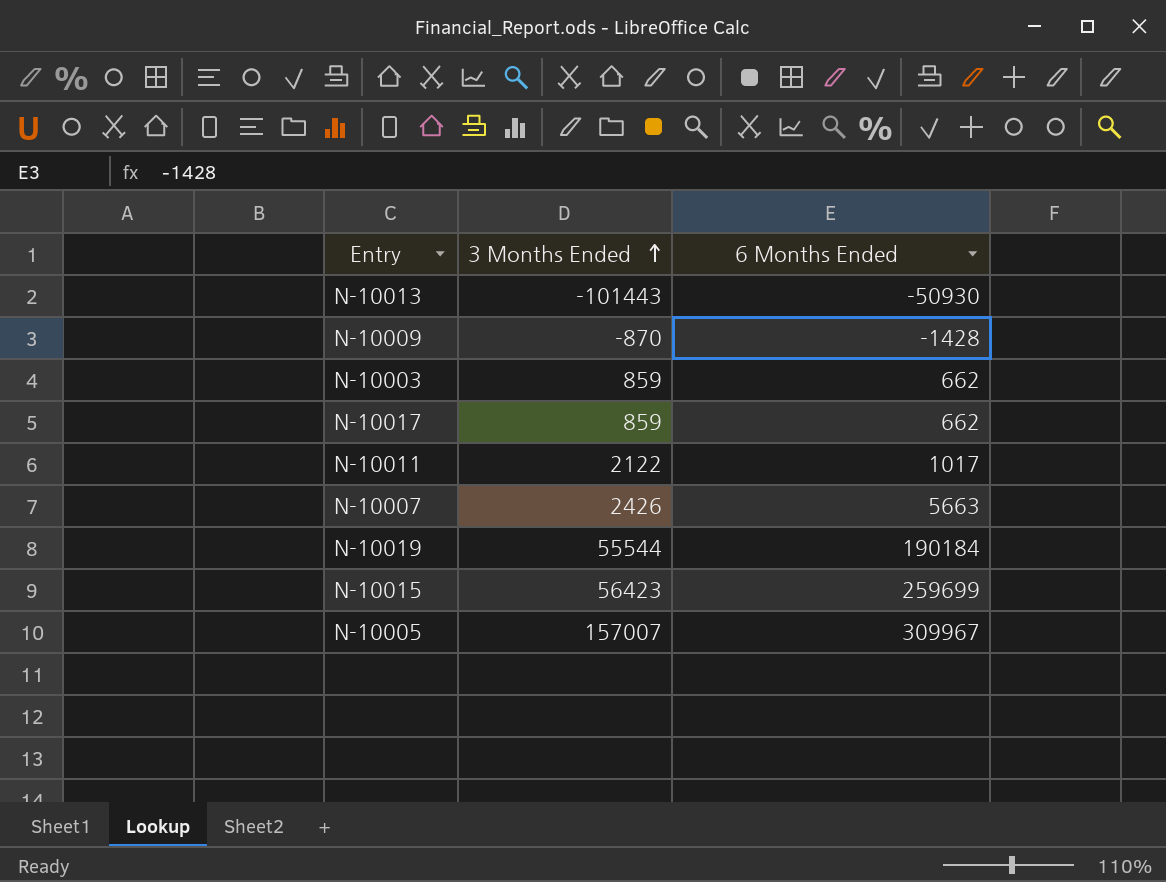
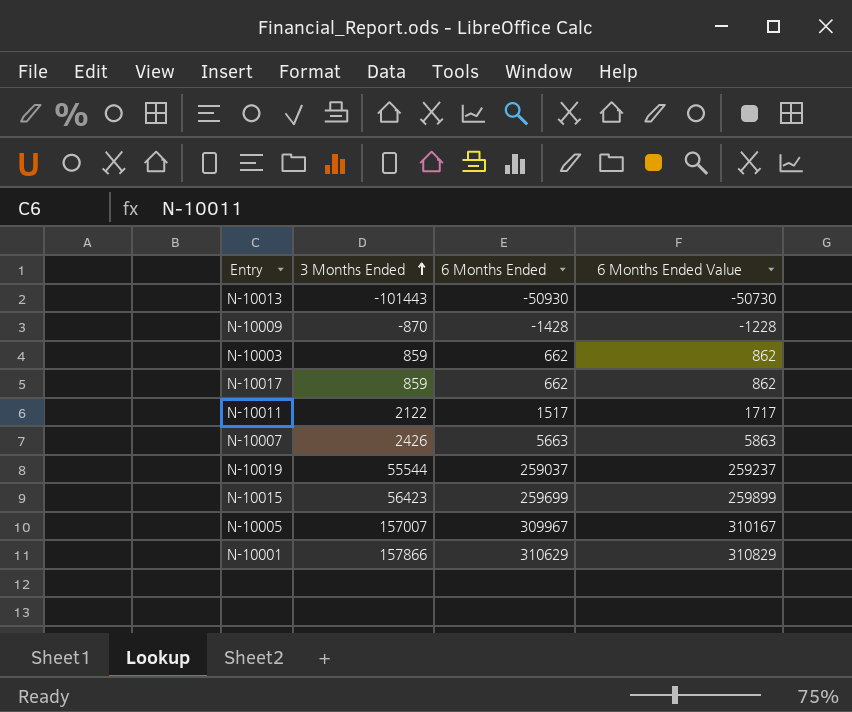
column 6 Months Ended Value | formula: none -> [6 Months Ended] + 200
N-10011 | 6 Months Ended: 1017 -> 1517
N-10019 | 6 Months Ended: 190184 -> 259037
row N-10001: none -> 157866 | 310629 | 310829

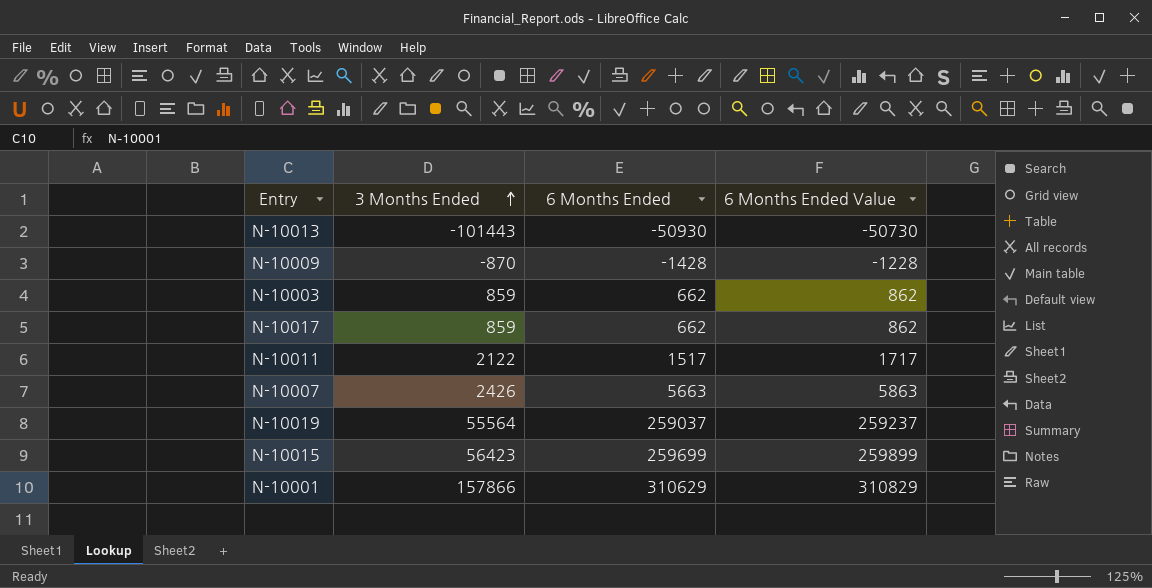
row N-10005: 157007 | 309967 | 310167 -> none
N-10019 | 3 Months Ended: 55544 -> 55564

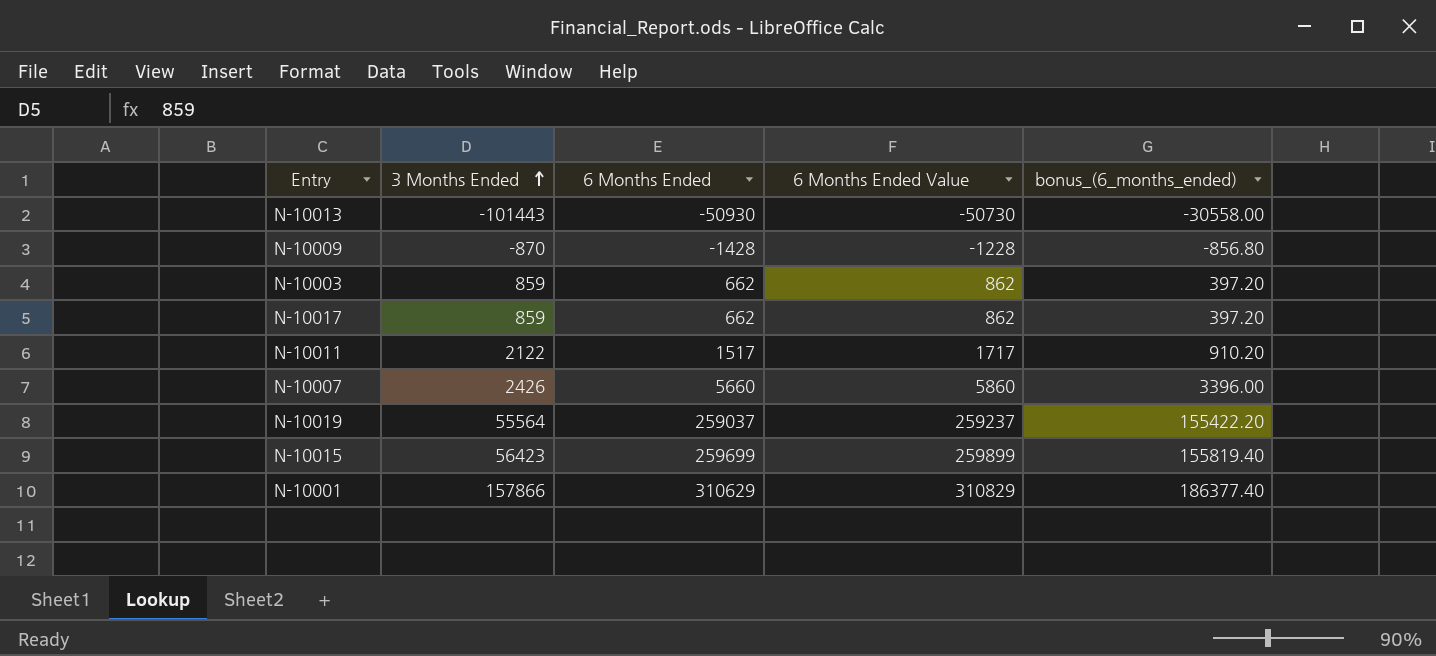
column bonus_(6_months_ended) | formula: none -> [6 Months Ended] * 0.6
N-10007 | 6 Months Ended: 5663 -> 5660
N-10007 | 6 Months Ended Value: 5863 -> 5860

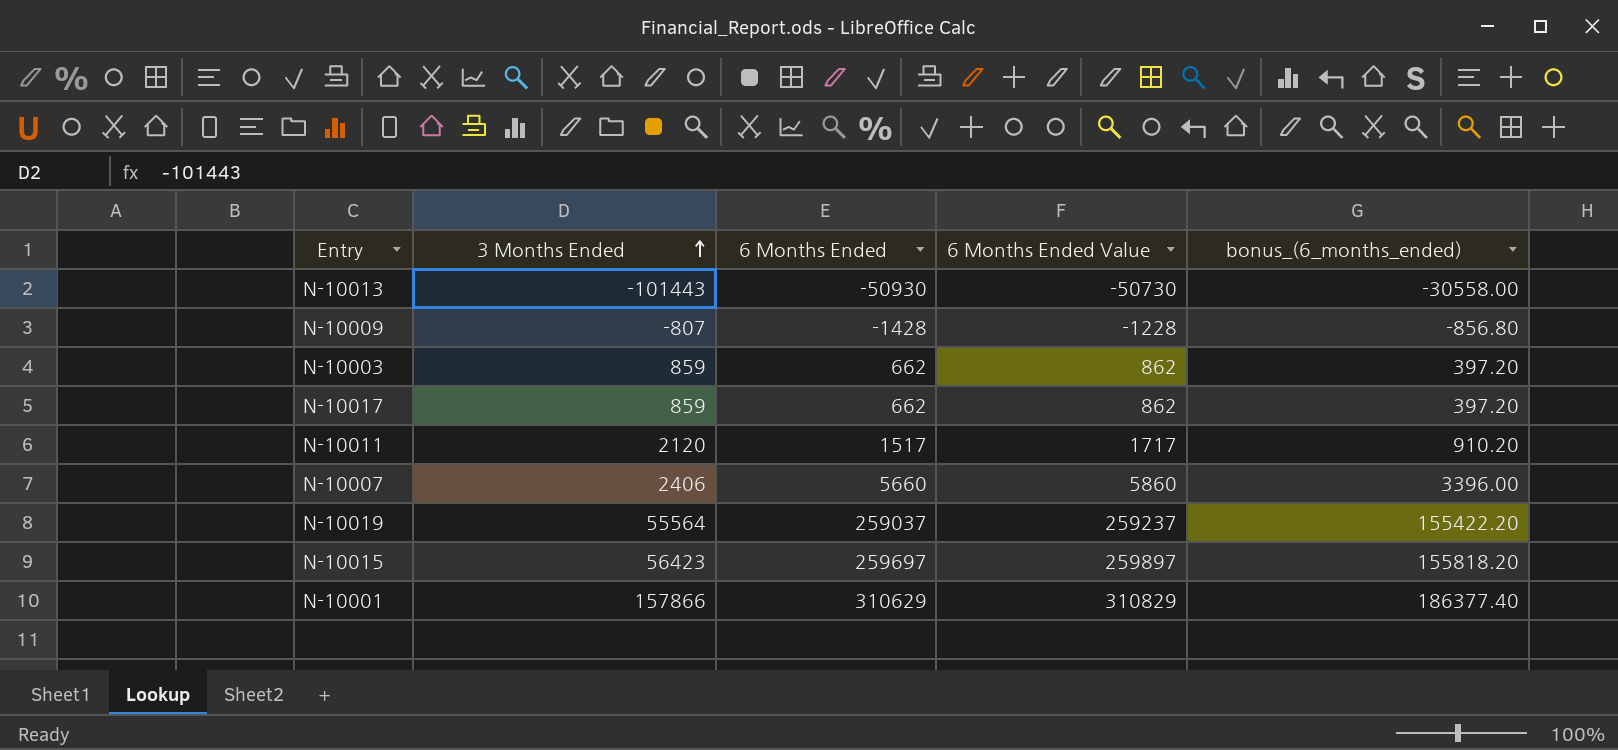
N-10009 | 3 Months Ended: -870 -> -807
N-10011 | 3 Months Ended: 2122 -> 2120
N-10007 | 3 Months Ended: 2426 -> 2406
N-10015 | 6 Months Ended: 259699 -> 259697
N-10015 | 6 Months Ended Value: 259899 -> 259897
N-10015 | bonus_(6_months_ended): 155819.40 -> 155818.20

